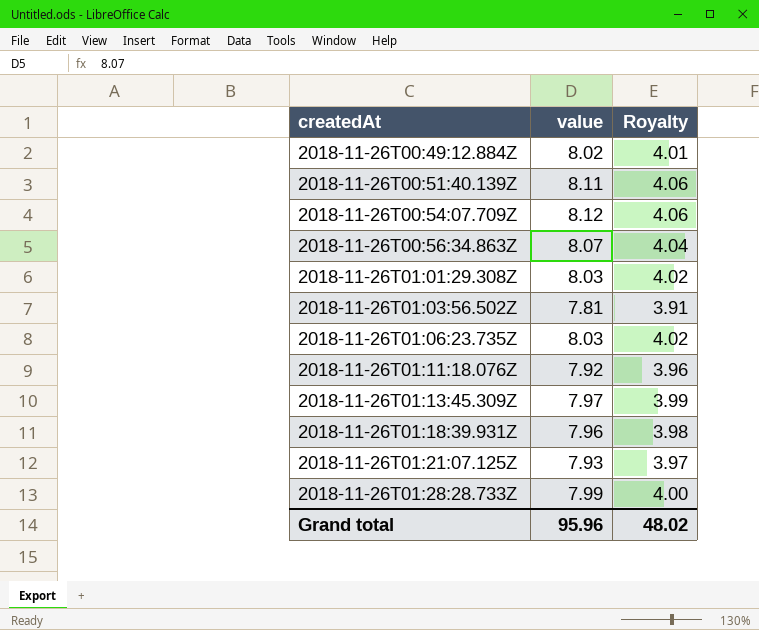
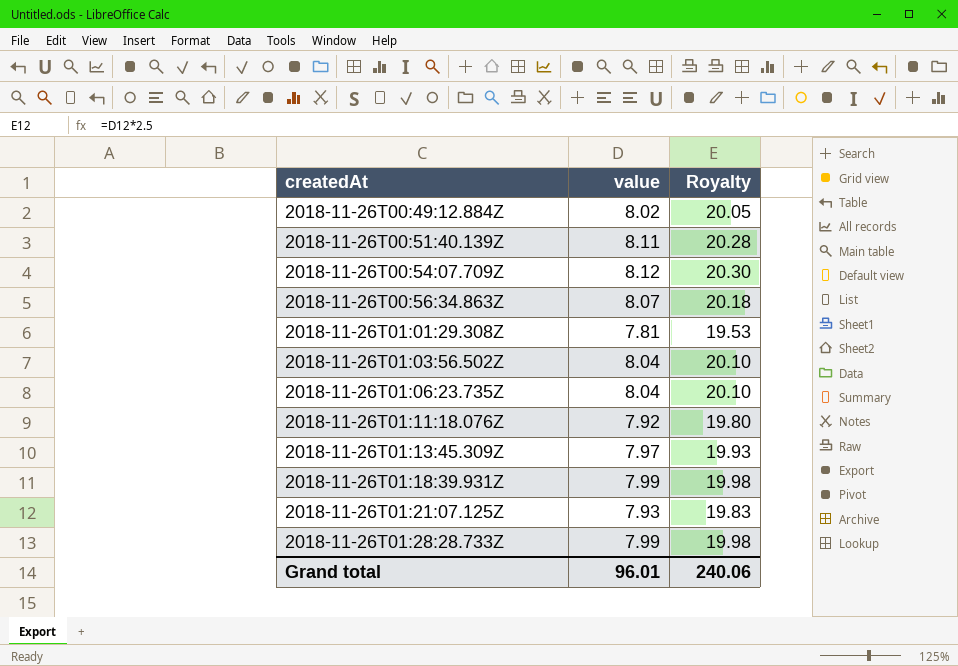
column Royalty | formula: [value] * 0.5 -> [value] * 2.5
2018-11-26T01:01:29.308Z | value: 8.03 -> 7.81
2018-11-26T01:03:56.502Z | value: 7.81 -> 8.04
2018-11-26T01:06:23.735Z | value: 8.03 -> 8.04
2018-11-26T01:18:39.931Z | value: 7.96 -> 7.99
Grand total | value: 95.96 -> 96.01
Grand total | Royalty: 48.02 -> 240.06

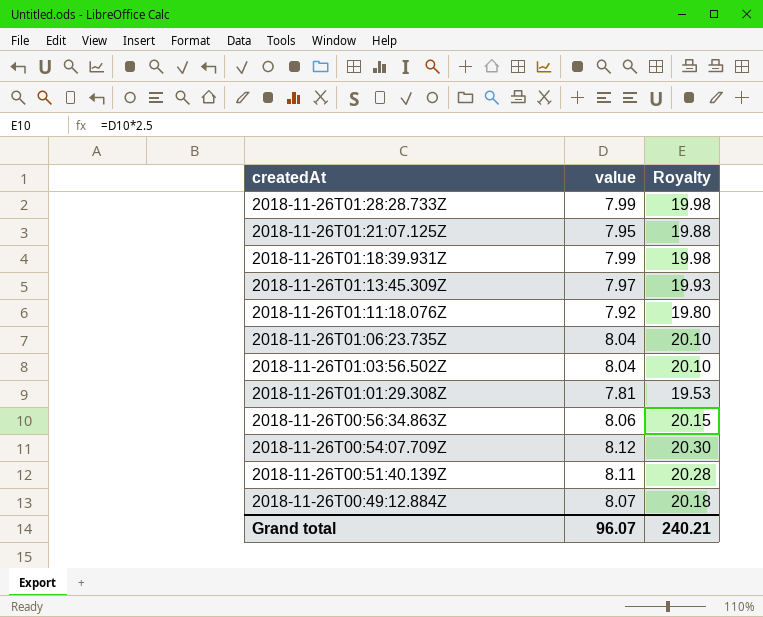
row order: createdAt ascending -> createdAt descending
2018-11-26T01:21:07.125Z | value: 7.93 -> 7.95
2018-11-26T01:21:07.125Z | Royalty: 19.83 -> 19.88
2018-11-26T00:56:34.863Z | value: 8.07 -> 8.06
2018-11-26T00:56:34.863Z | Royalty: 20.18 -> 20.15
2018-11-26T00:49:12.884Z | value: 8.02 -> 8.07
2018-11-26T00:49:12.884Z | Royalty: 20.05 -> 20.18
Grand total | value: 96.01 -> 96.07
Grand total | Royalty: 240.06 -> 240.21

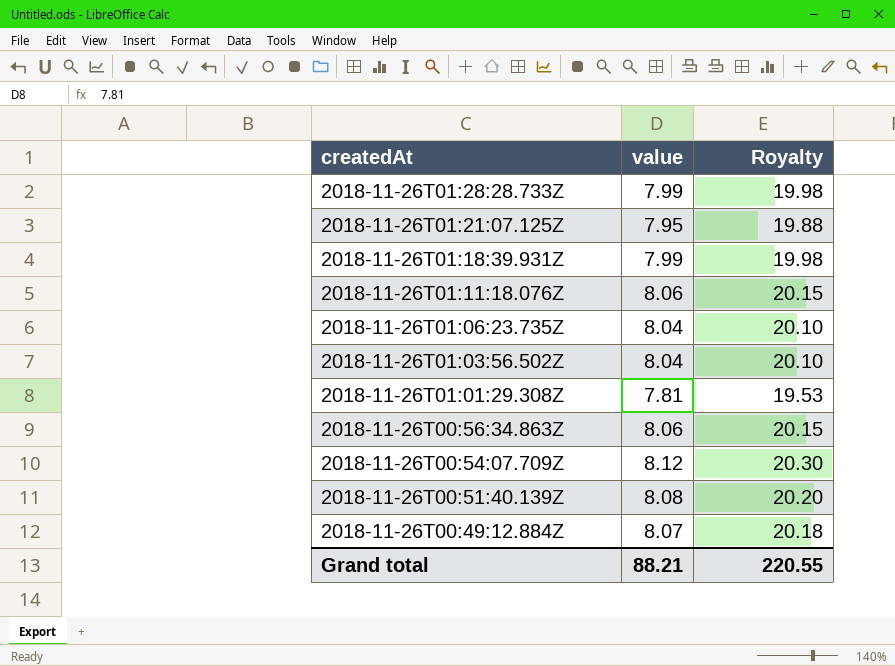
row 2018-11-26T01:13:45.309Z: 7.97 | 19.93 -> none
2018-11-26T01:11:18.076Z | value: 7.92 -> 8.06
2018-11-26T01:11:18.076Z | Royalty: 19.80 -> 20.15
2018-11-26T00:51:40.139Z | value: 8.11 -> 8.08
2018-11-26T00:51:40.139Z | Royalty: 20.28 -> 20.20
Grand total | value: 96.07 -> 88.21
Grand total | Royalty: 240.21 -> 220.55

